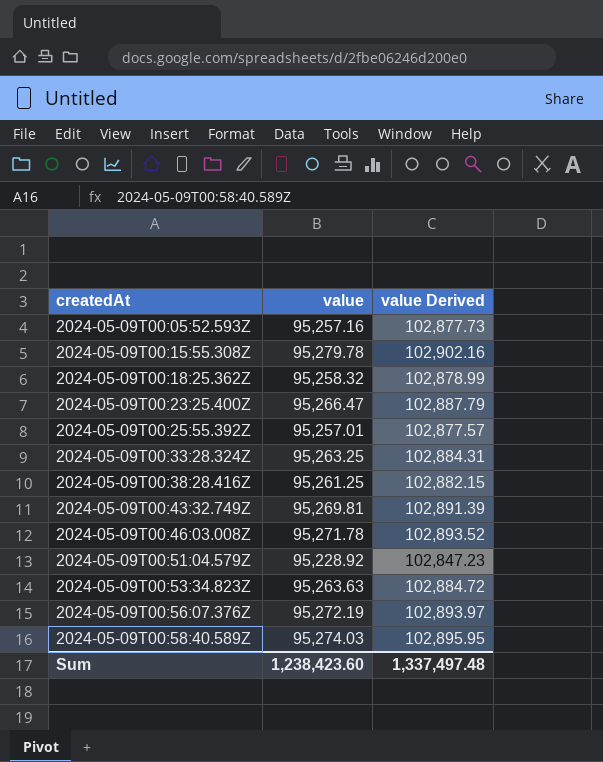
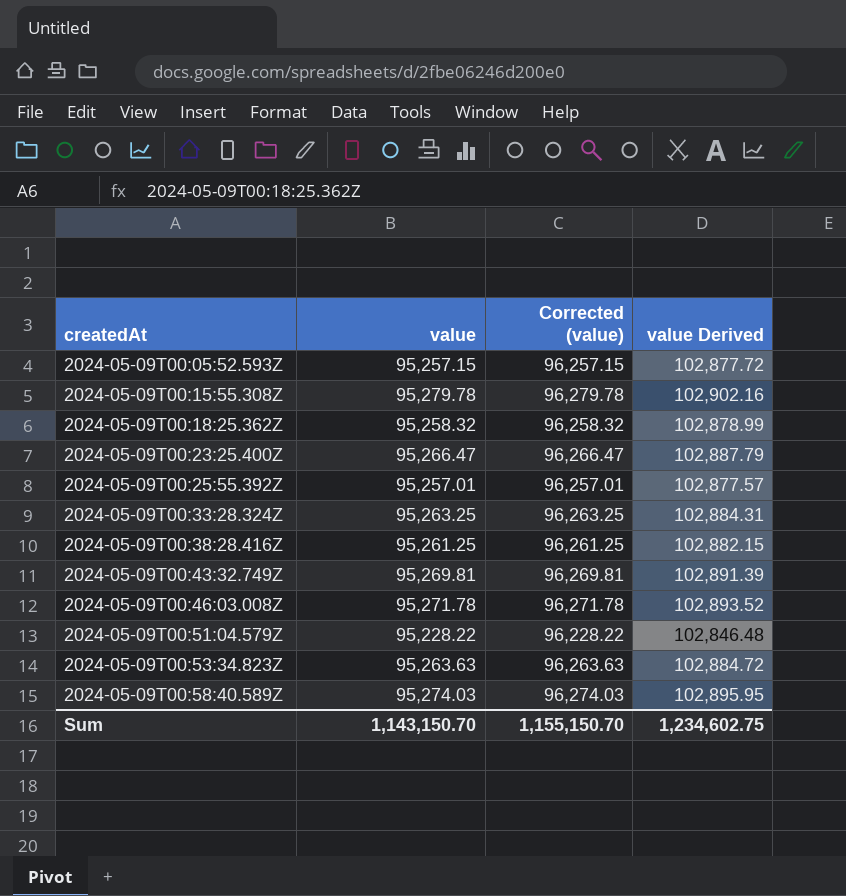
column Corrected (value) | formula: none -> [value] + 1000
row 2024-05-09T00:56:07.376Z: 95,272.19 | 102,893.97 -> none
2024-05-09T00:05:52.593Z | value: 95,257.16 -> 95,257.15
2024-05-09T00:05:52.593Z | value Derived: 102,877.73 -> 102,877.72
2024-05-09T00:51:04.579Z | value: 95,228.92 -> 95,228.22
2024-05-09T00:51:04.579Z | value Derived: 102,847.23 -> 102,846.48
Sum | value: 1,238,423.60 -> 1,143,150.70
Sum | value Derived: 1,337,497.48 -> 1,234,602.75

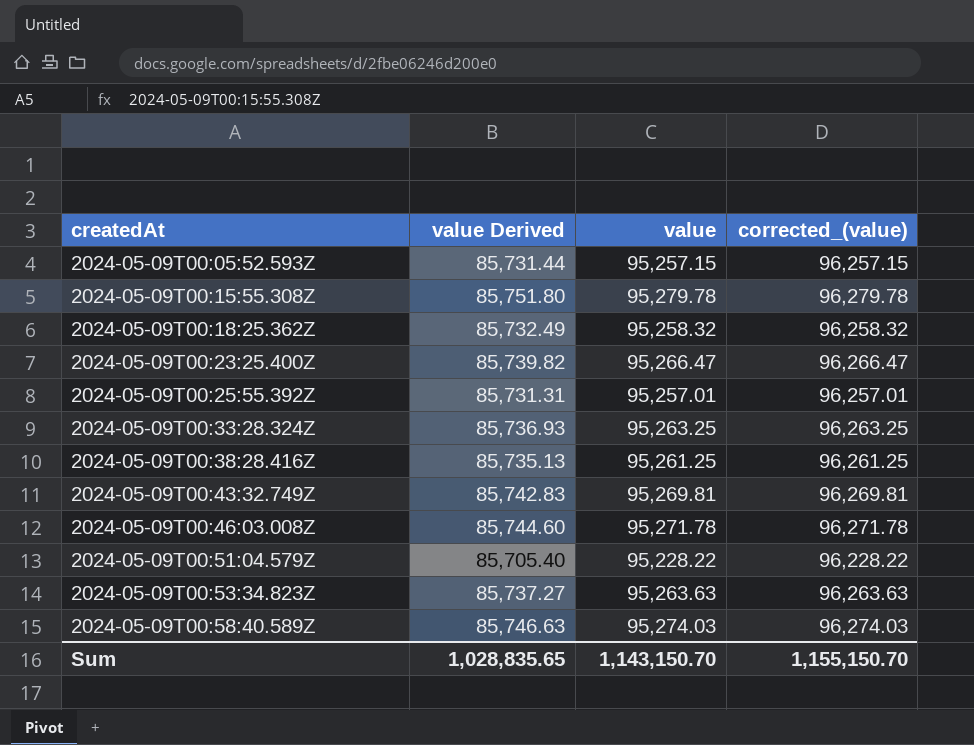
column value Derived | formula: [value] * 1.08 -> [value] * 0.9
column value Derived | position: 4 -> 2
column name: Corrected (value) -> corrected_(value)
Sum | value Derived: 1,234,602.75 -> 1,028,835.65

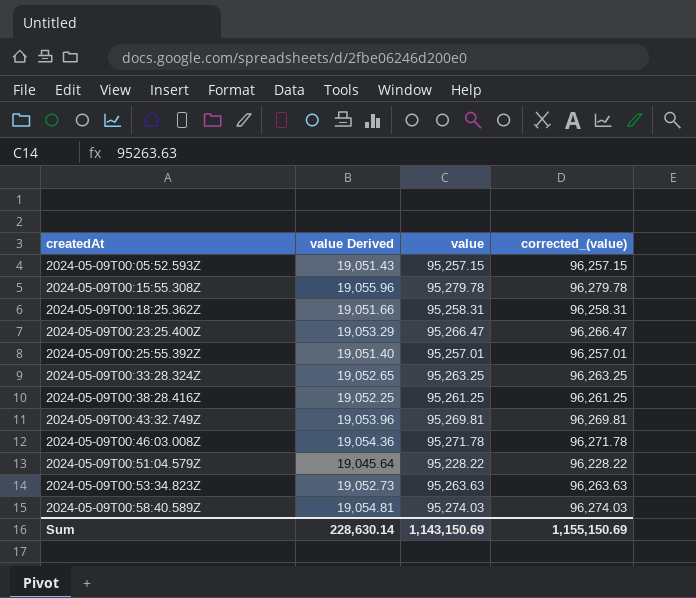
column value Derived | formula: [value] * 0.9 -> [value] * 0.2
2024-05-09T00:18:25.362Z | value: 95,258.32 -> 95,258.31
2024-05-09T00:18:25.362Z | corrected_(value): 96,258.32 -> 96,258.31
Sum | value Derived: 1,028,835.65 -> 228,630.14
Sum | value: 1,143,150.70 -> 1,143,150.69
Sum | corrected_(value): 1,155,150.70 -> 1,155,150.69

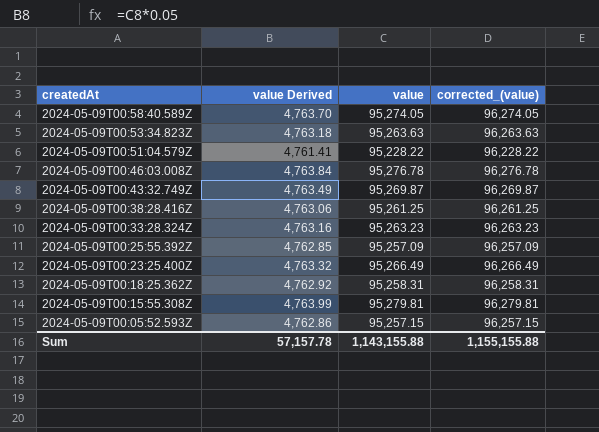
row order: createdAt ascending -> createdAt descending
column value Derived | formula: [value] * 0.2 -> [value] * 0.05
2024-05-09T00:58:40.589Z | value: 95,274.03 -> 95,274.05
2024-05-09T00:58:40.589Z | corrected_(value): 96,274.03 -> 96,274.05
2024-05-09T00:46:03.008Z | value: 95,271.78 -> 95,276.78
2024-05-09T00:46:03.008Z | corrected_(value): 96,271.78 -> 96,276.78
2024-05-09T00:43:32.749Z | value: 95,269.81 -> 95,269.87
2024-05-09T00:43:32.749Z | corrected_(value): 96,269.81 -> 96,269.87
2024-05-09T00:33:28.324Z | value: 95,263.25 -> 95,263.23
2024-05-09T00:33:28.324Z | corrected_(value): 96,263.25 -> 96,263.23
2024-05-09T00:25:55.392Z | value: 95,257.01 -> 95,257.09
2024-05-09T00:25:55.392Z | corrected_(value): 96,257.01 -> 96,257.09
2024-05-09T00:23:25.400Z | value: 95,266.47 -> 95,266.49
2024-05-09T00:23:25.400Z | corrected_(value): 96,266.47 -> 96,266.49
2024-05-09T00:15:55.308Z | value: 95,279.78 -> 95,279.81
2024-05-09T00:15:55.308Z | corrected_(value): 96,279.78 -> 96,279.81
Sum | value Derived: 228,630.14 -> 57,157.78
Sum | value: 1,143,150.69 -> 1,143,155.88
Sum | corrected_(value): 1,155,150.69 -> 1,155,155.88

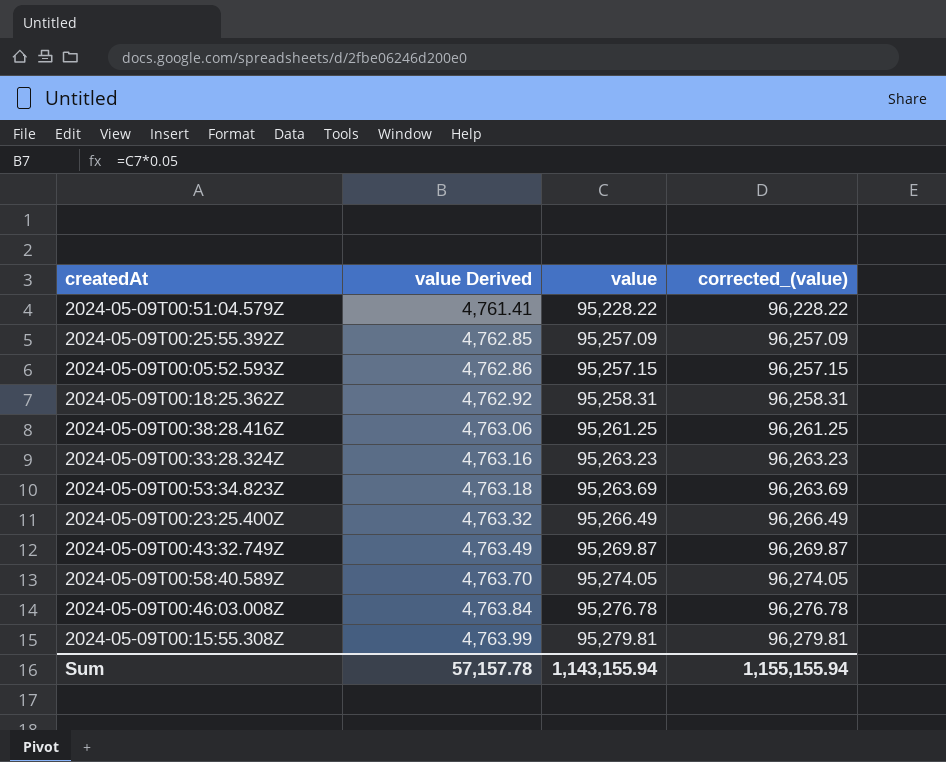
row order: createdAt descending -> value Derived ascending
2024-05-09T00:53:34.823Z | value: 95,263.63 -> 95,263.69
2024-05-09T00:53:34.823Z | corrected_(value): 96,263.63 -> 96,263.69
Sum | value: 1,143,155.88 -> 1,143,155.94
Sum | corrected_(value): 1,155,155.88 -> 1,155,155.94

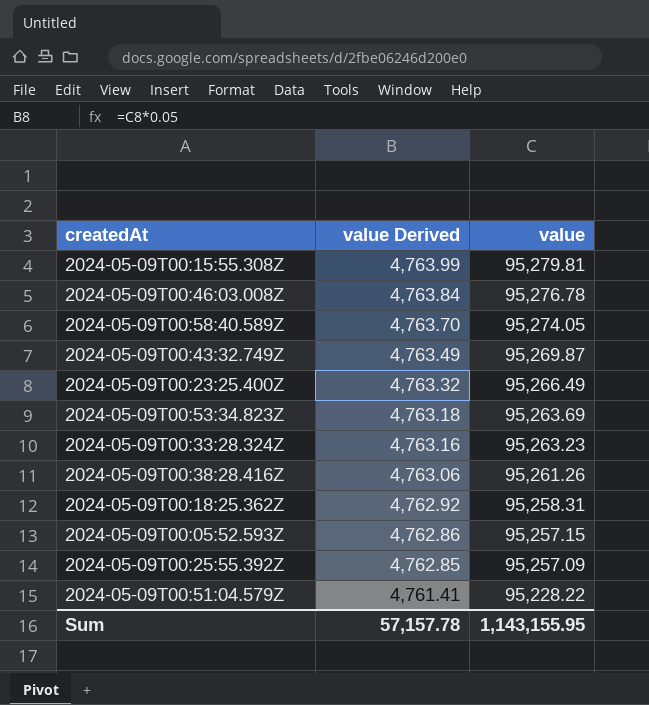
row order: value Derived ascending -> value Derived descending
column corrected_(value) | formula: [value] + 1000 -> none
2024-05-09T00:38:28.416Z | value: 95,261.25 -> 95,261.26
Sum | value: 1,143,155.94 -> 1,143,155.95

